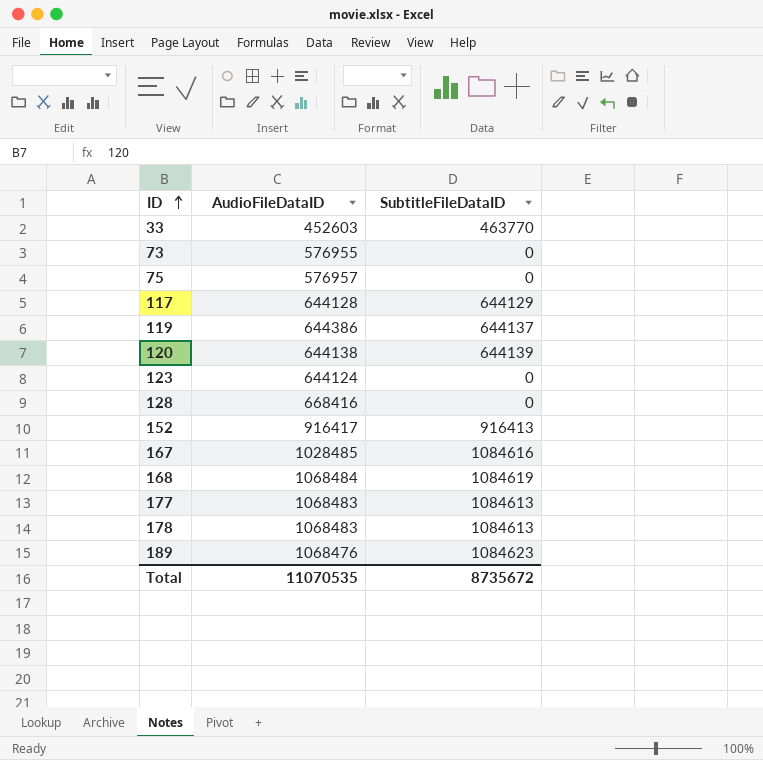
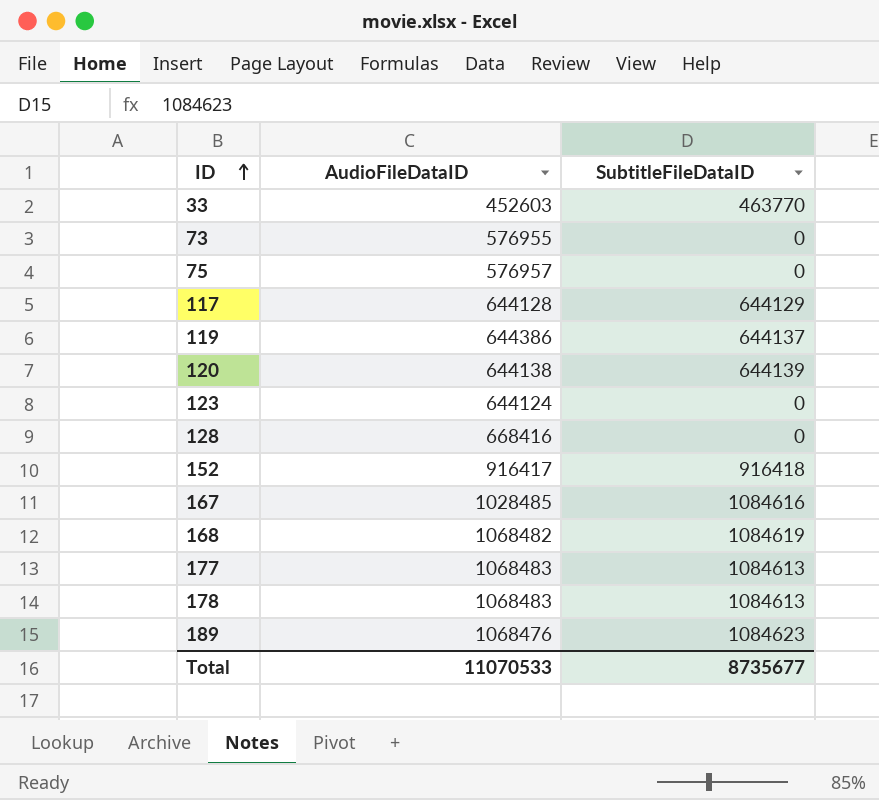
152 | SubtitleFileDataID: 916413 -> 916418
168 | AudioFileDataID: 1068484 -> 1068482
Total | AudioFileDataID: 11070535 -> 11070533
Total | SubtitleFileDataID: 8735672 -> 8735677

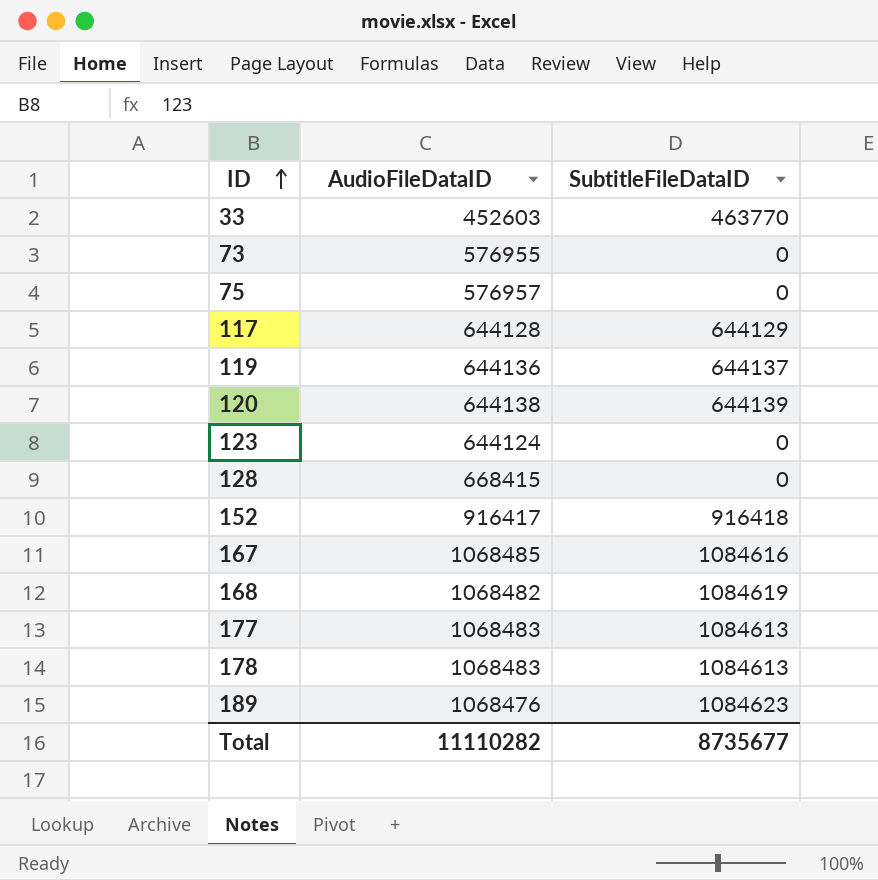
119 | AudioFileDataID: 644386 -> 644136
128 | AudioFileDataID: 668416 -> 668415
167 | AudioFileDataID: 1028485 -> 1068485
Total | AudioFileDataID: 11070533 -> 11110282

